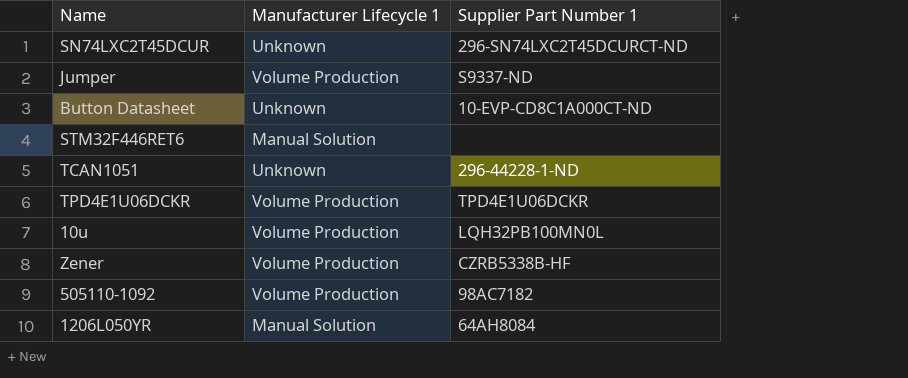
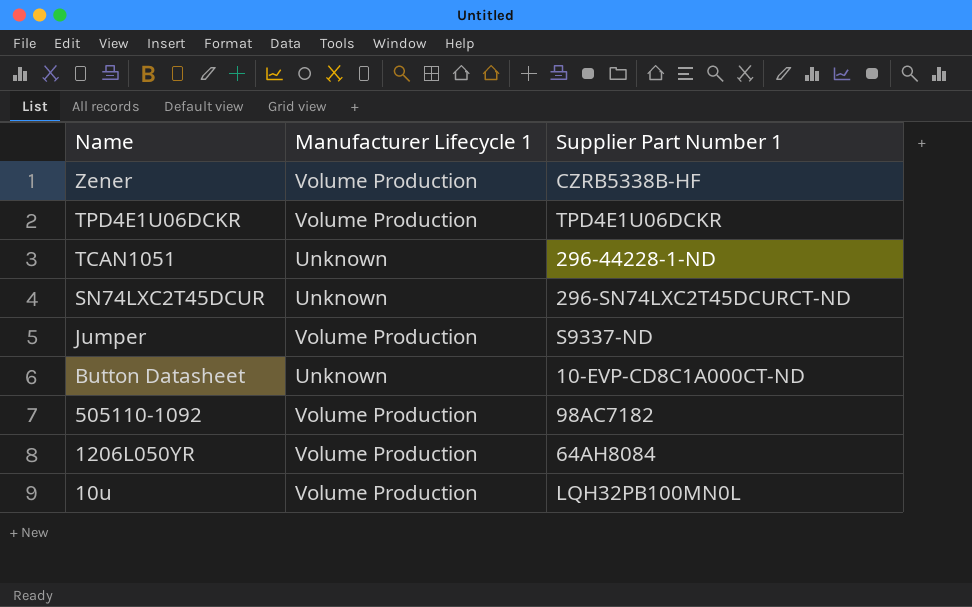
row order: none -> Name descending
row STM32F446RET6: Manual Solution | none -> none
1206L050YR | Manufacturer Lifecycle 1: Manual Solution -> Volume Production

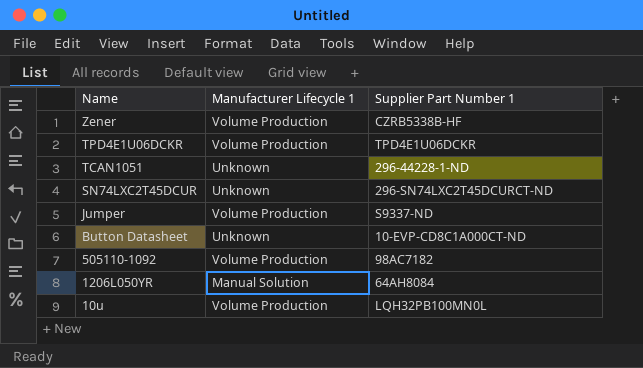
1206L050YR | Manufacturer Lifecycle 1: Volume Production -> Manual Solution

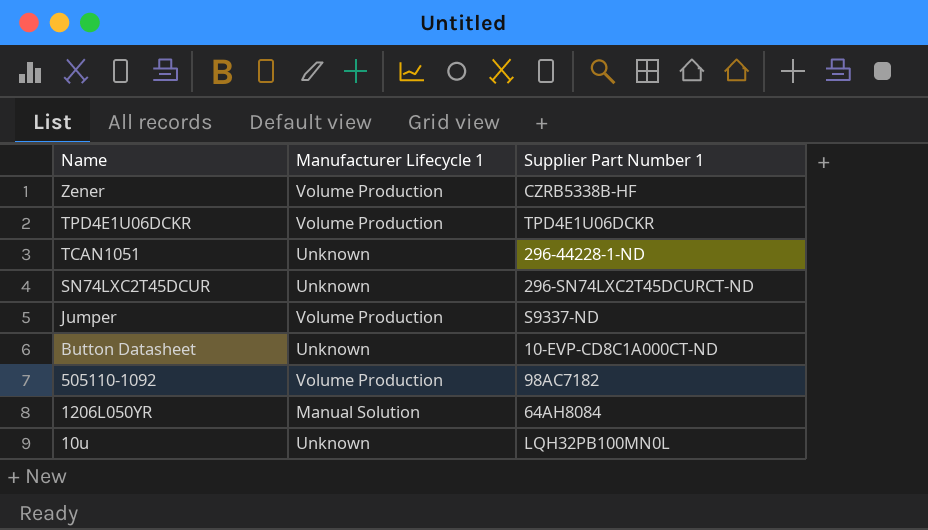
10u | Manufacturer Lifecycle 1: Volume Production -> Unknown

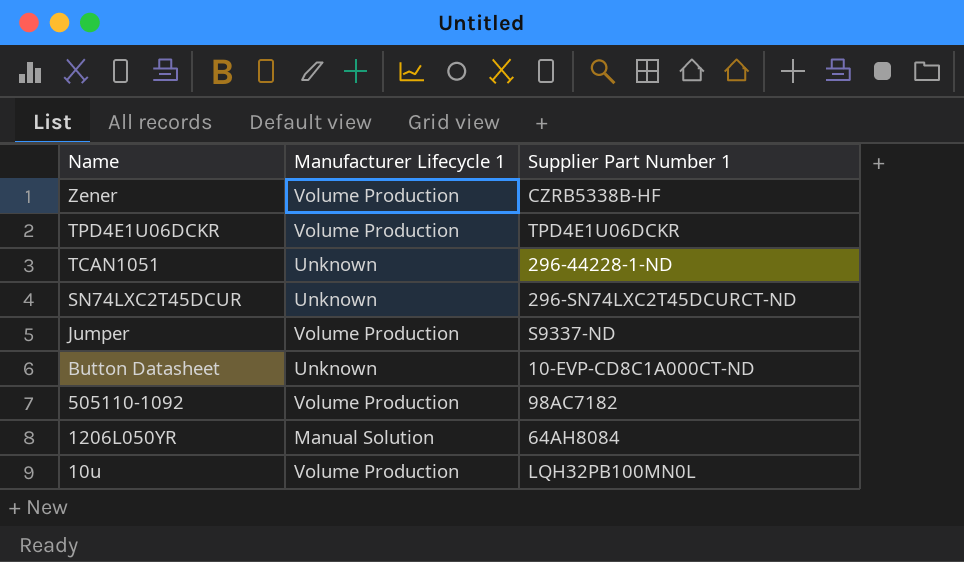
10u | Manufacturer Lifecycle 1: Unknown -> Volume Production

